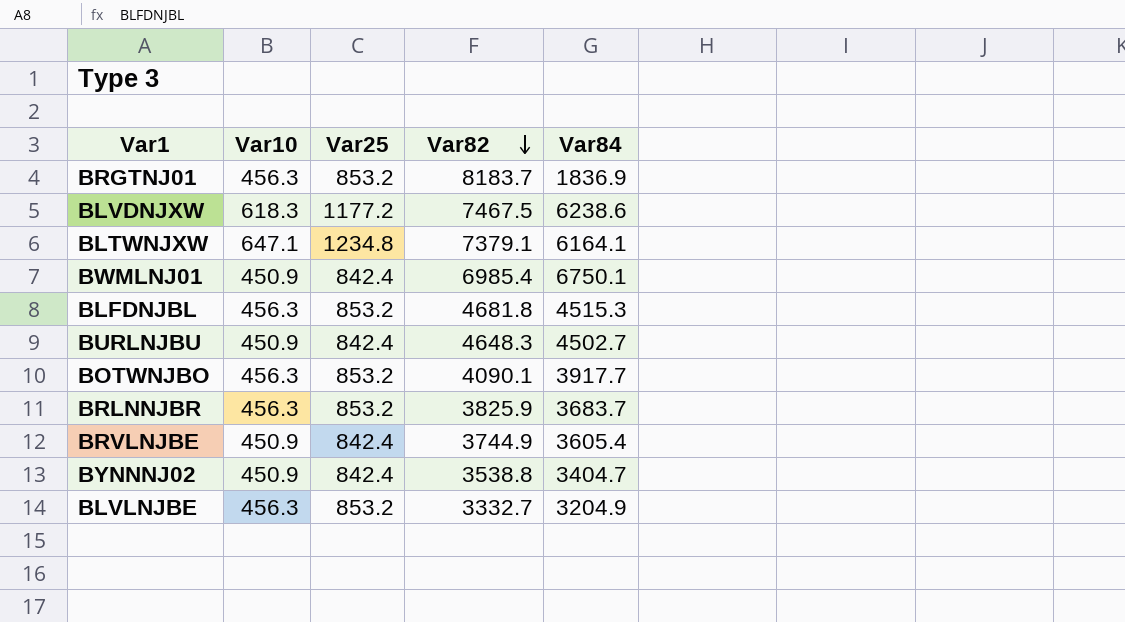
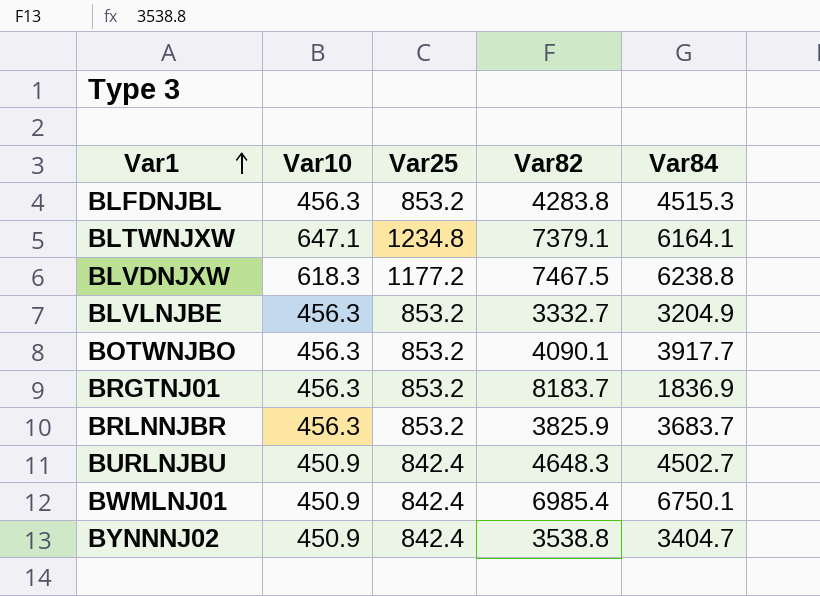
row order: Var82 descending -> Var1 ascending
row BRVLNJBE: 450.9 | 842.4 | 3744.9 | 3605.4 -> none
BLFDNJBL | Var82: 4681.8 -> 4283.8
BLVDNJXW | Var84: 6238.6 -> 6238.8

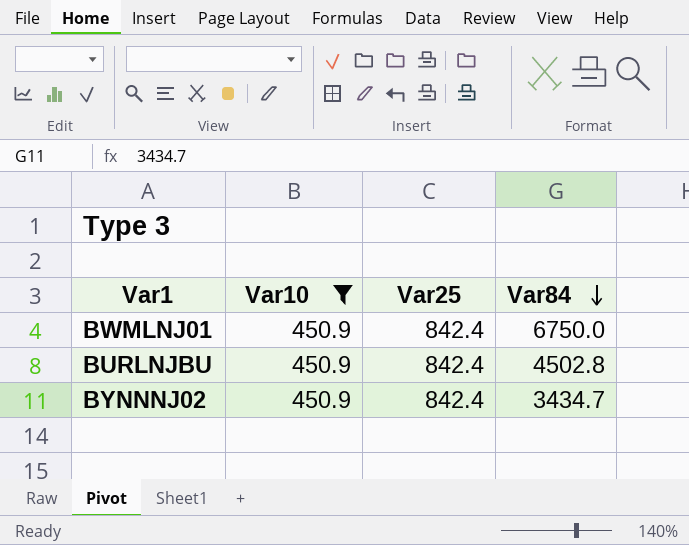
filter: none -> Var10 = 450.9
row order: Var1 ascending -> Var84 descending
column Var82 | position: 4 -> none
BWMLNJ01 | Var84: 6750.1 -> 6750.0
BURLNJBU | Var84: 4502.7 -> 4502.8
BYNNNJ02 | Var84: 3404.7 -> 3434.7

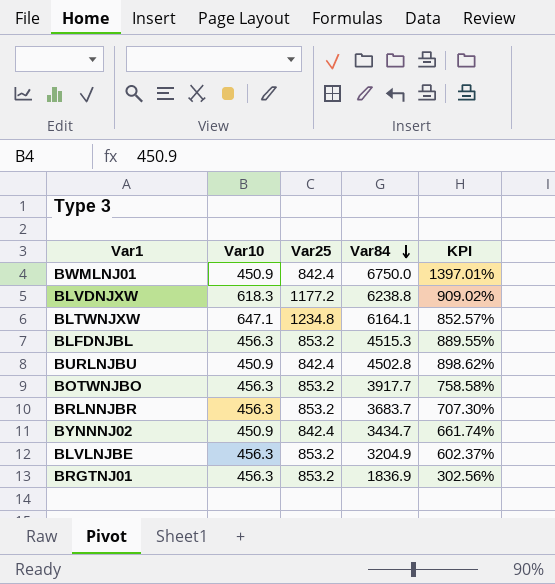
filter: Var10 = 450.9 -> none
column KPI | formula: none -> ([Var84] - [Var10]) / [Var10]

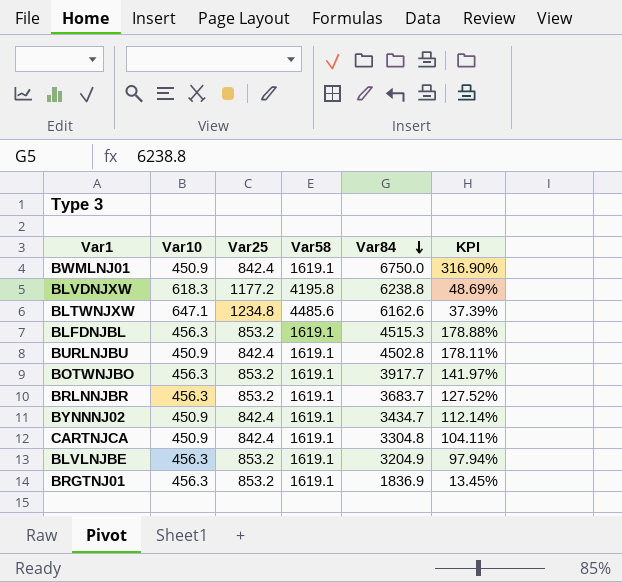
column Var58 | position: none -> 4
column KPI | formula: ([Var84] - [Var10]) / [Var10] -> ([Var84] - [Var58]) / [Var58]
BLTWNJXW | Var84: 6164.1 -> 6162.6
row CARTNJCA: none -> 450.9 | 842.4 | 1619.1 | 3304.8 | 104.11%

